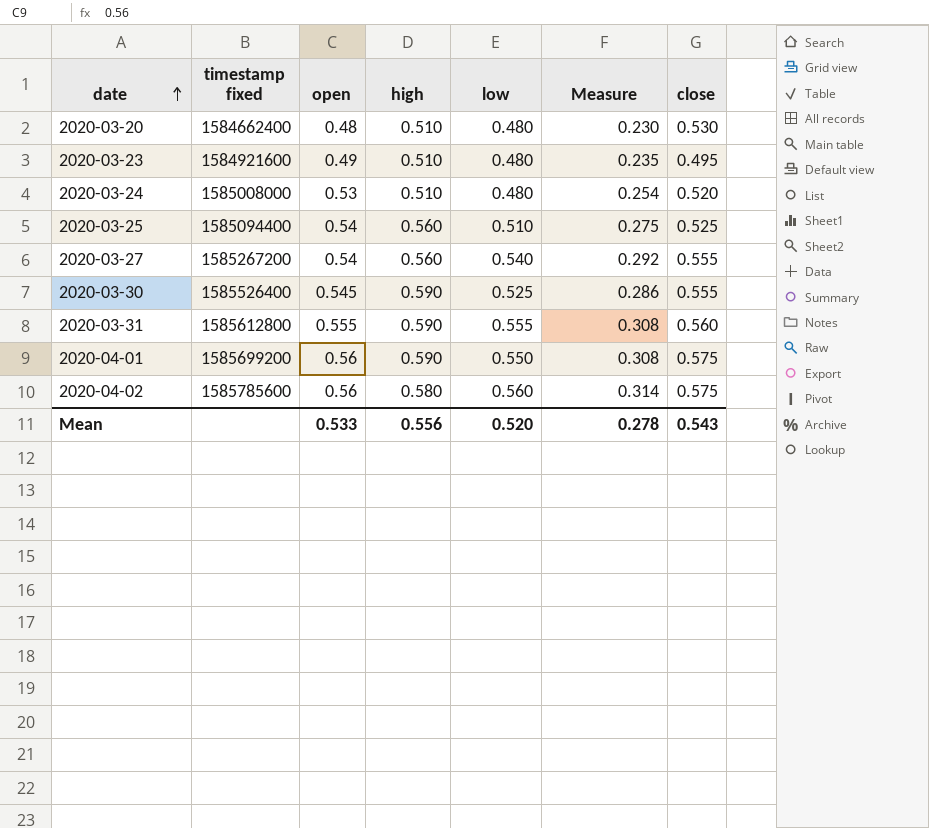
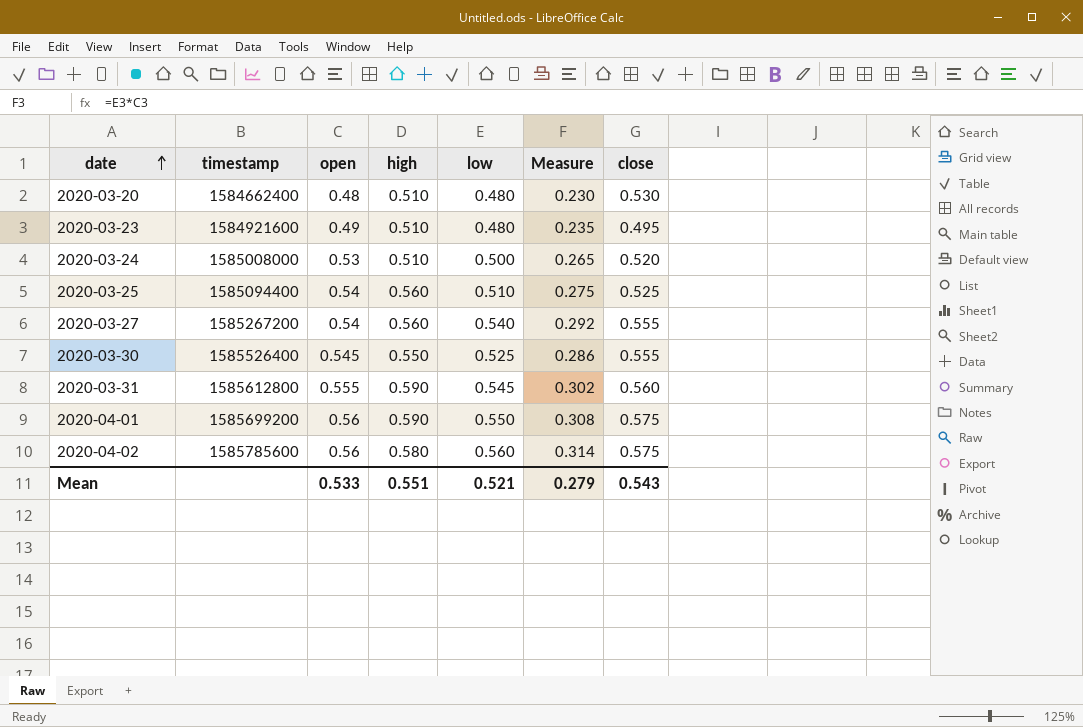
column name: timestamp fixed -> timestamp
2020-03-24 | low: 0.480 -> 0.500
2020-03-24 | Measure: 0.254 -> 0.265
2020-03-30 | high: 0.590 -> 0.550
2020-03-31 | low: 0.555 -> 0.545
2020-03-31 | Measure: 0.308 -> 0.302
Mean | high: 0.556 -> 0.551
Mean | low: 0.520 -> 0.521
Mean | Measure: 0.278 -> 0.279

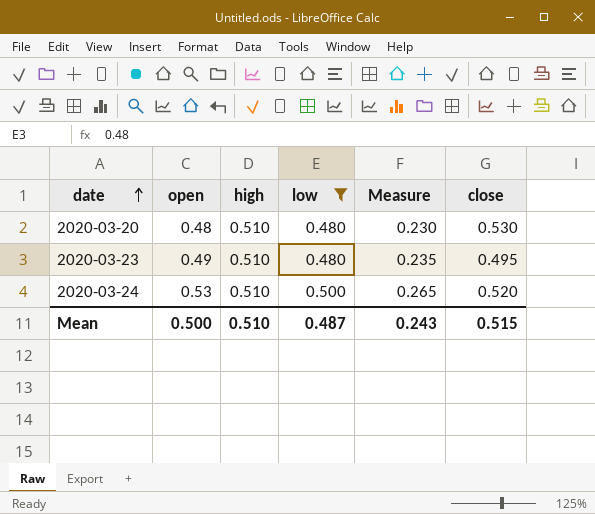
filter: none -> low <= 0.500
column timestamp | position: 2 -> none
Mean | open: 0.533 -> 0.500
Mean | high: 0.551 -> 0.510
Mean | low: 0.521 -> 0.487
Mean | Measure: 0.279 -> 0.243
Mean | close: 0.543 -> 0.515

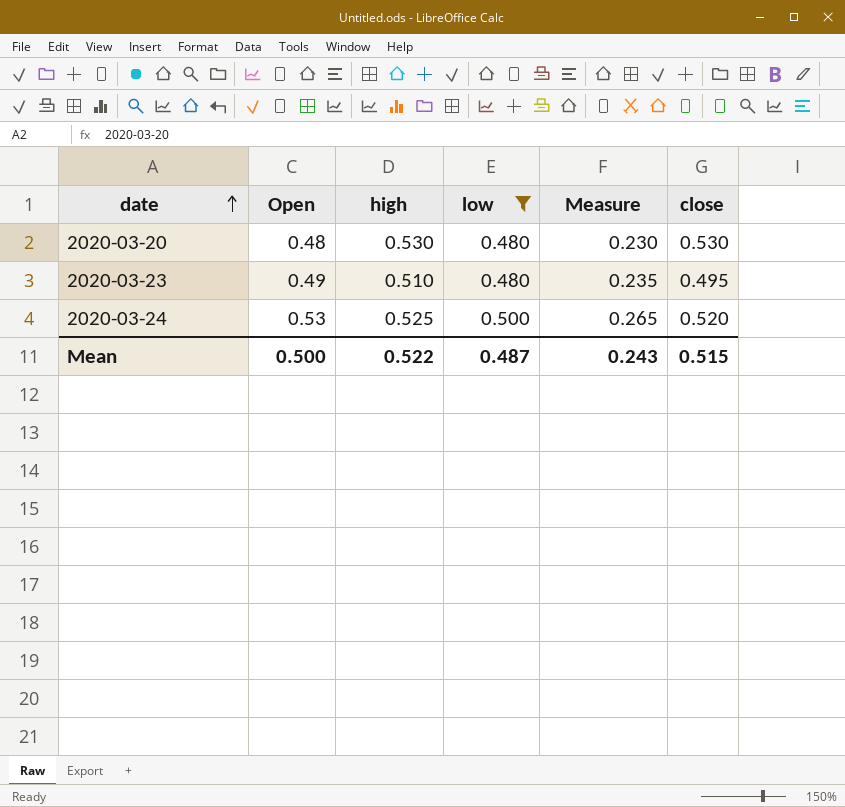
column name: open -> Open
2020-03-20 | high: 0.510 -> 0.530
2020-03-24 | high: 0.510 -> 0.525
Mean | high: 0.510 -> 0.522

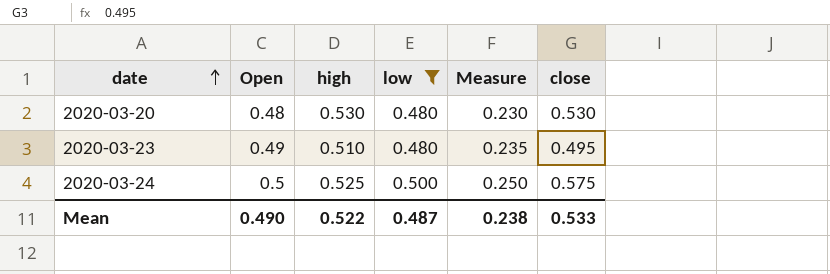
2020-03-24 | Open: 0.53 -> 0.5
2020-03-24 | Measure: 0.265 -> 0.250
2020-03-24 | close: 0.520 -> 0.575
Mean | Open: 0.500 -> 0.490
Mean | Measure: 0.243 -> 0.238
Mean | close: 0.515 -> 0.533

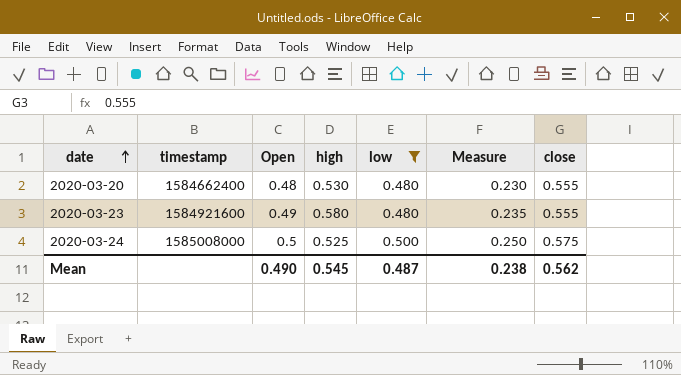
column timestamp | position: none -> 2
2020-03-20 | close: 0.530 -> 0.555
2020-03-23 | high: 0.510 -> 0.580
2020-03-23 | close: 0.495 -> 0.555
Mean | high: 0.522 -> 0.545
Mean | close: 0.533 -> 0.562

